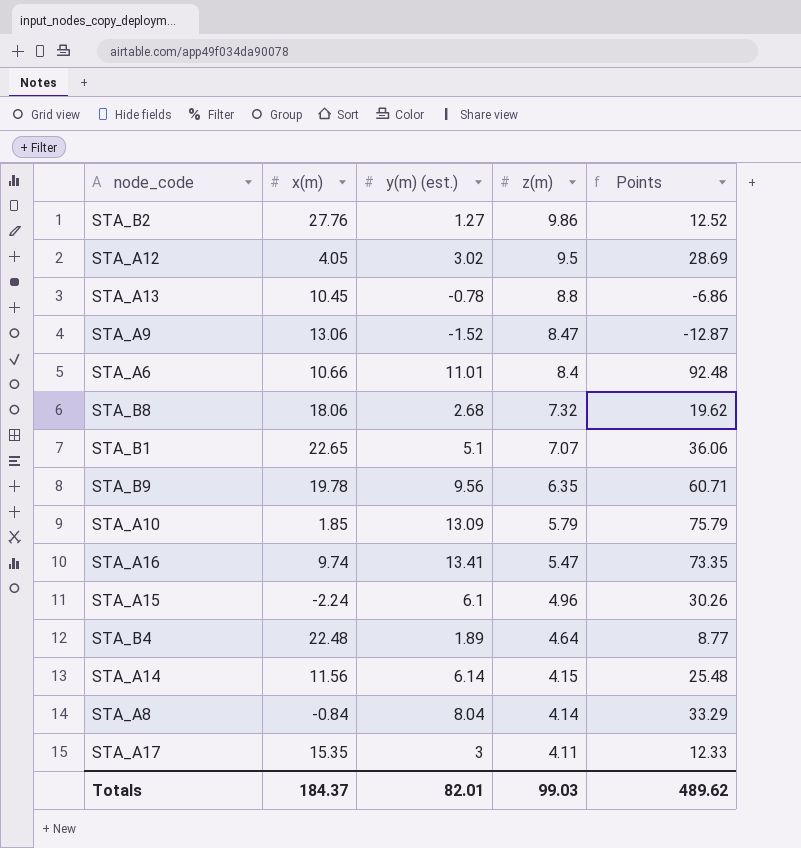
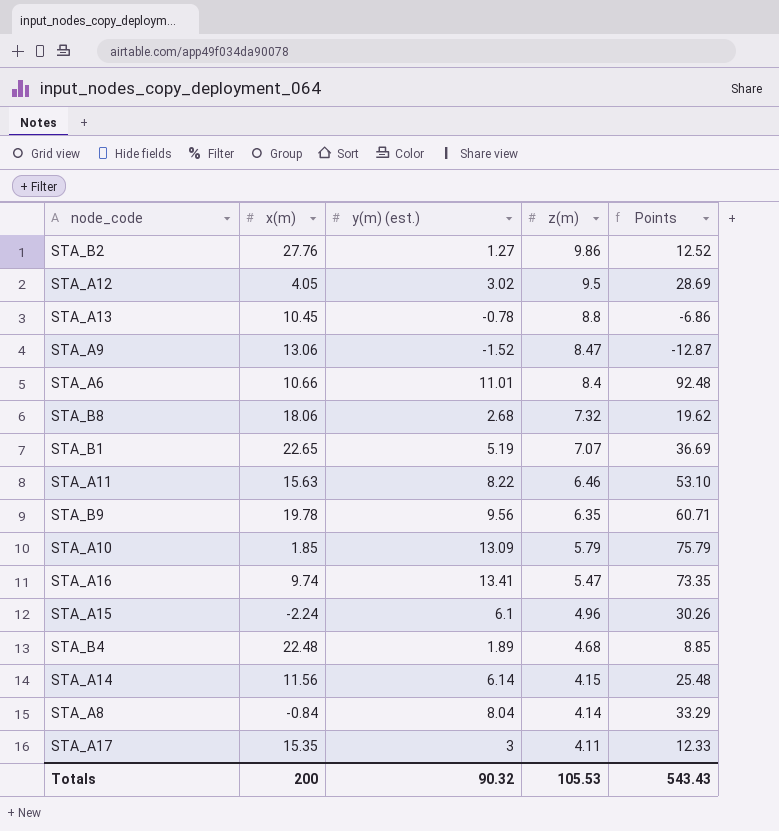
STA_B1 | y(m) (est.): 5.1 -> 5.19
STA_B1 | Points: 36.06 -> 36.69
row STA_A11: none -> 15.63 | 8.22 | 6.46 | 53.10
STA_B4 | z(m): 4.64 -> 4.68
STA_B4 | Points: 8.77 -> 8.85
Totals | x(m): 184.37 -> 200
Totals | y(m) (est.): 82.01 -> 90.32
Totals | z(m): 99.03 -> 105.53
Totals | Points: 489.62 -> 543.43

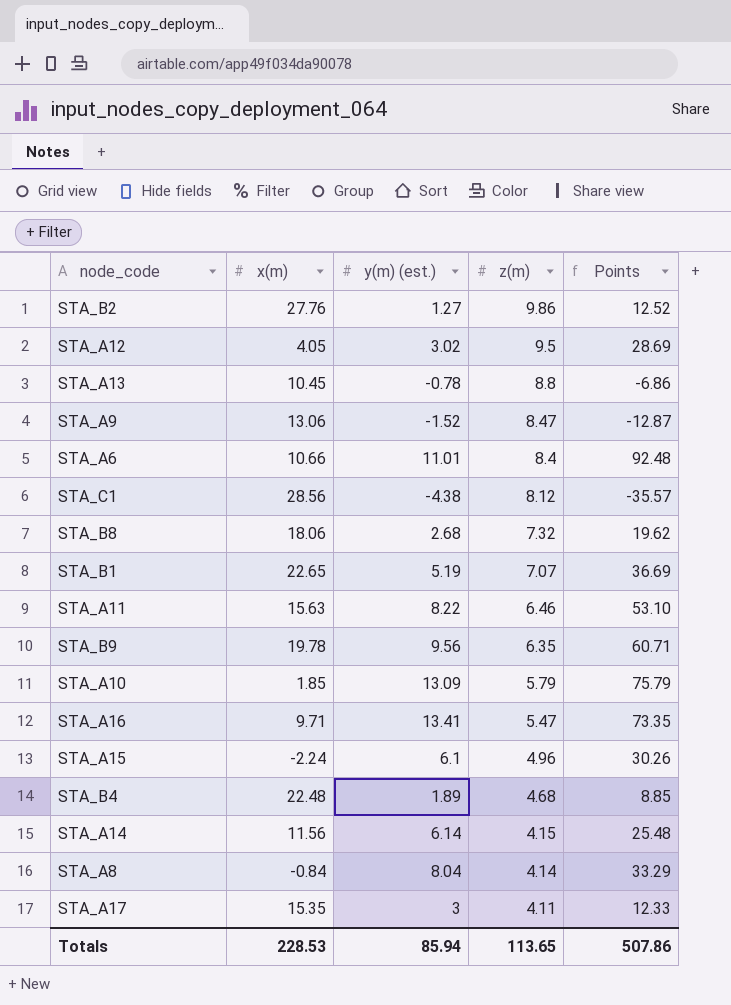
row STA_C1: none -> 28.56 | -4.38 | 8.12 | -35.57
STA_A16 | x(m): 9.74 -> 9.71
Totals | x(m): 200 -> 228.53
Totals | y(m) (est.): 90.32 -> 85.94
Totals | z(m): 105.53 -> 113.65
Totals | Points: 543.43 -> 507.86

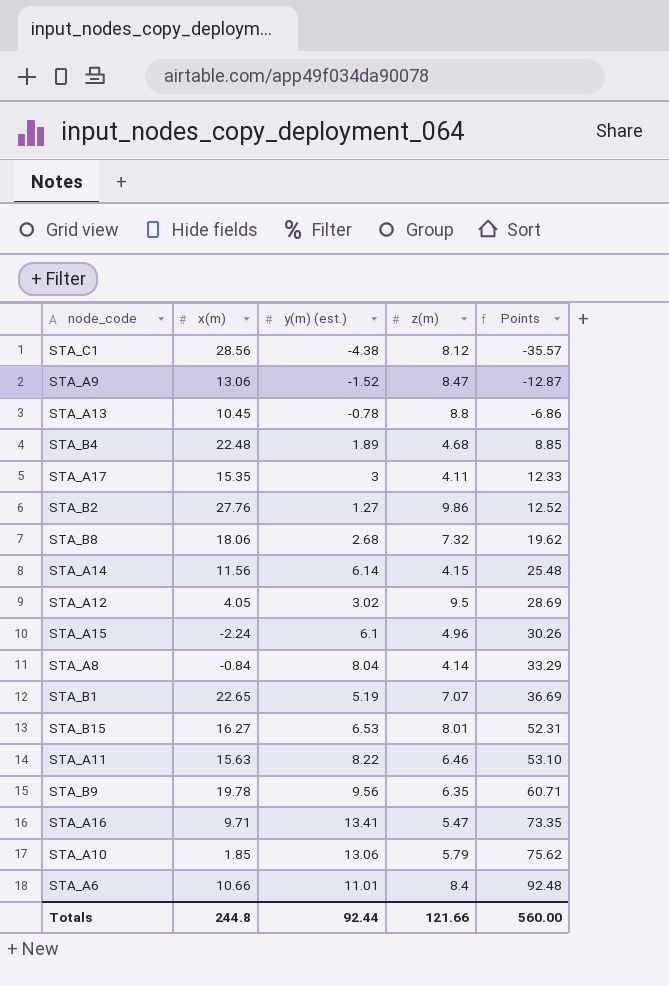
row order: z(m) descending -> Points ascending
row STA_B15: none -> 16.27 | 6.53 | 8.01 | 52.31
STA_A10 | y(m) (est.): 13.09 -> 13.06
STA_A10 | Points: 75.79 -> 75.62
Totals | x(m): 228.53 -> 244.8
Totals | y(m) (est.): 85.94 -> 92.44
Totals | z(m): 113.65 -> 121.66
Totals | Points: 507.86 -> 560.00

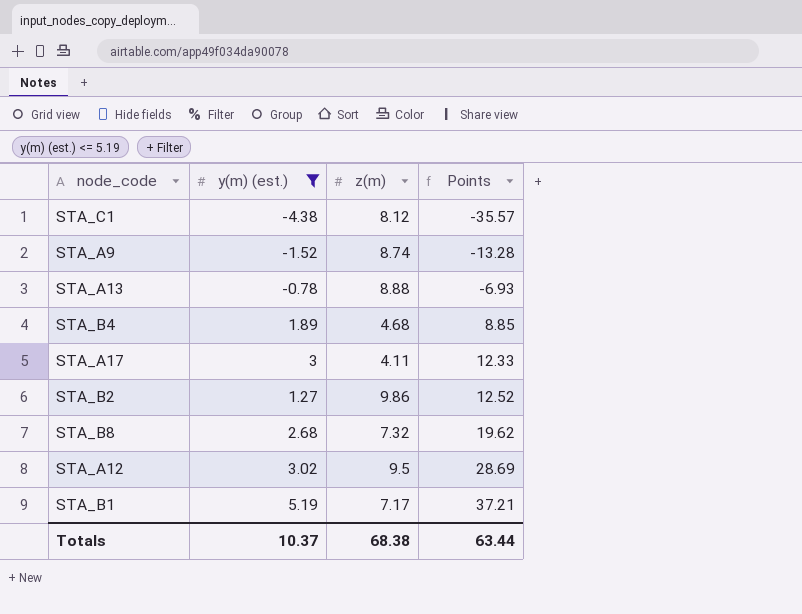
filter: none -> y(m) (est.) <= 5.19
column x(m) | position: 2 -> none
STA_A9 | z(m): 8.47 -> 8.74
STA_A9 | Points: -12.87 -> -13.28
STA_A13 | z(m): 8.8 -> 8.88
STA_A13 | Points: -6.86 -> -6.93
STA_B1 | z(m): 7.07 -> 7.17
STA_B1 | Points: 36.69 -> 37.21
Totals | y(m) (est.): 92.44 -> 10.37
Totals | z(m): 121.66 -> 68.38
Totals | Points: 560.00 -> 63.44

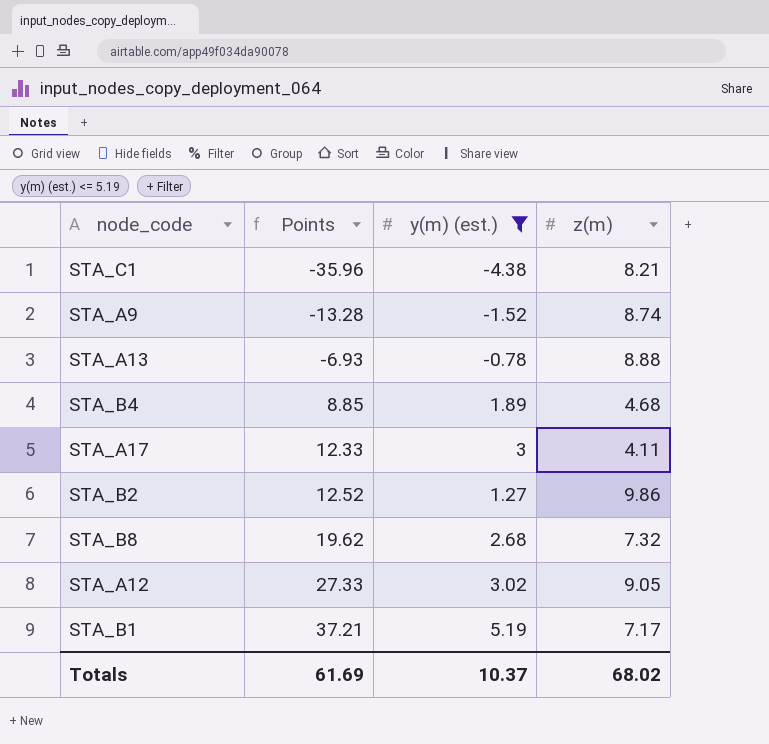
column Points | position: 4 -> 2
STA_C1 | Points: -35.57 -> -35.96
STA_C1 | z(m): 8.12 -> 8.21
STA_A12 | Points: 28.69 -> 27.33
STA_A12 | z(m): 9.5 -> 9.05
Totals | Points: 63.44 -> 61.69
Totals | z(m): 68.38 -> 68.02

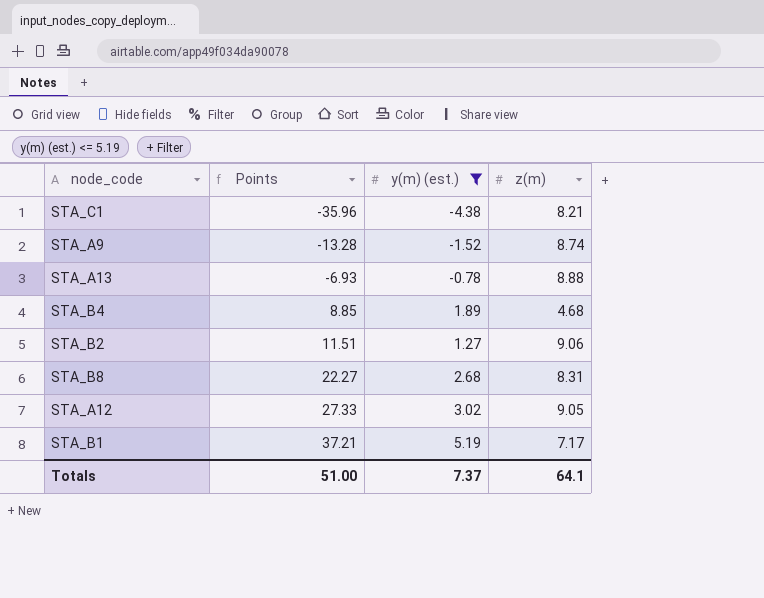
row STA_A17: 12.33 | 3 | 4.11 -> none
STA_B2 | Points: 12.52 -> 11.51
STA_B2 | z(m): 9.86 -> 9.06
STA_B8 | Points: 19.62 -> 22.27
STA_B8 | z(m): 7.32 -> 8.31
Totals | Points: 61.69 -> 51.00
Totals | y(m) (est.): 10.37 -> 7.37
Totals | z(m): 68.02 -> 64.1

